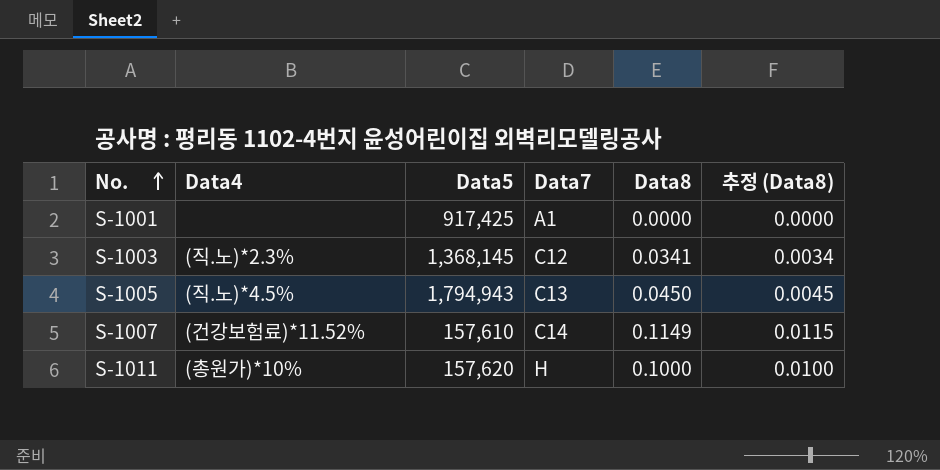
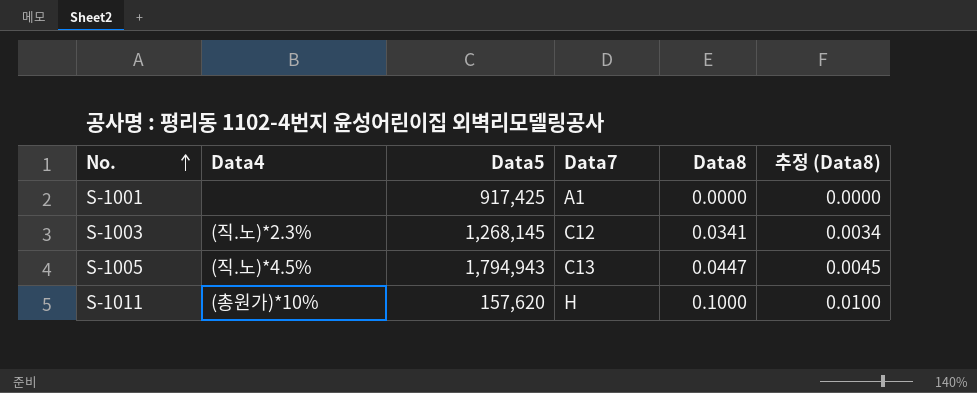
row S-1007: (건강보험료)*11.52% | 157,610 | C14 | 0.1149 | 0.0115 -> none
S-1003 | Data5: 1,368,145 -> 1,268,145
S-1005 | Data8: 0.0450 -> 0.0447

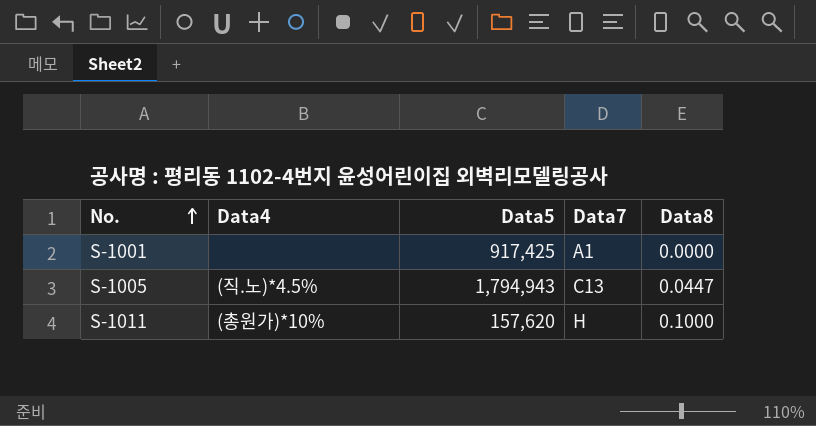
column 추정 (Data8) | formula: [Data8] * 0.1 -> none
row S-1003: (직.노)*2.3% | 1,268,145 | C12 | 0.0341 | 0.0034 -> none

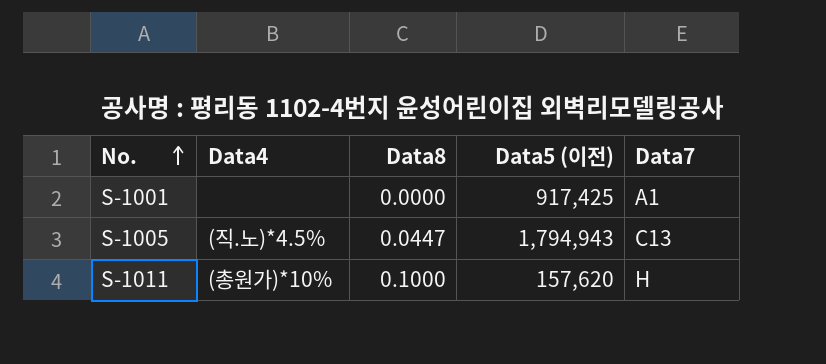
column Data8 | position: 5 -> 3
column name: Data5 -> Data5 (이전)

